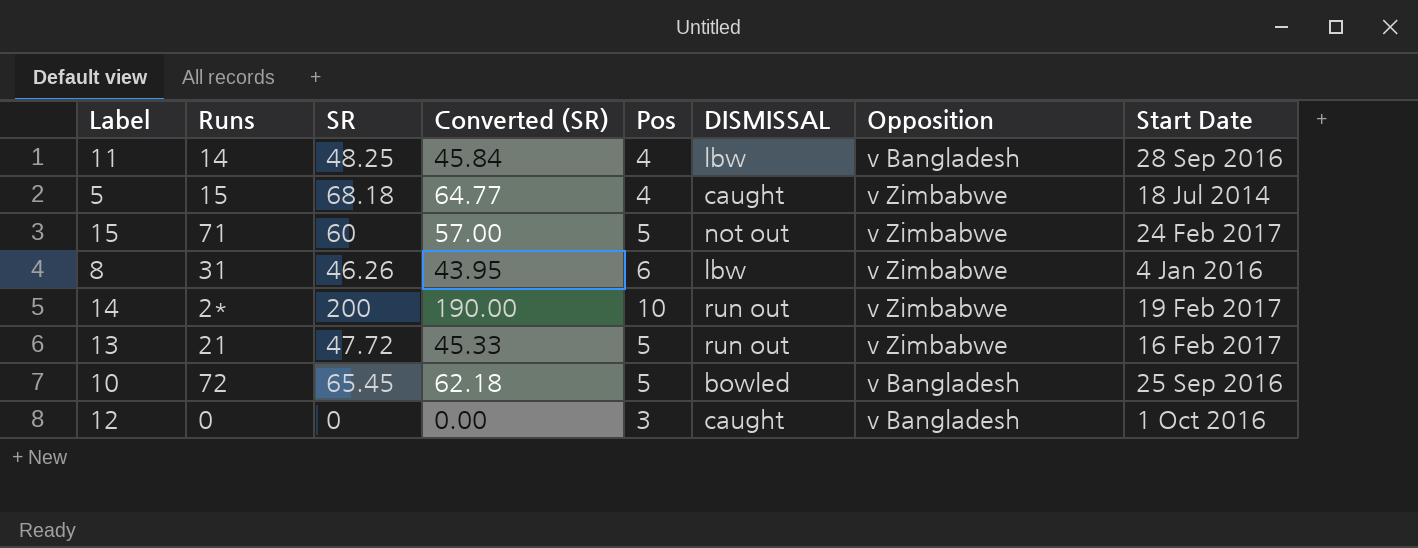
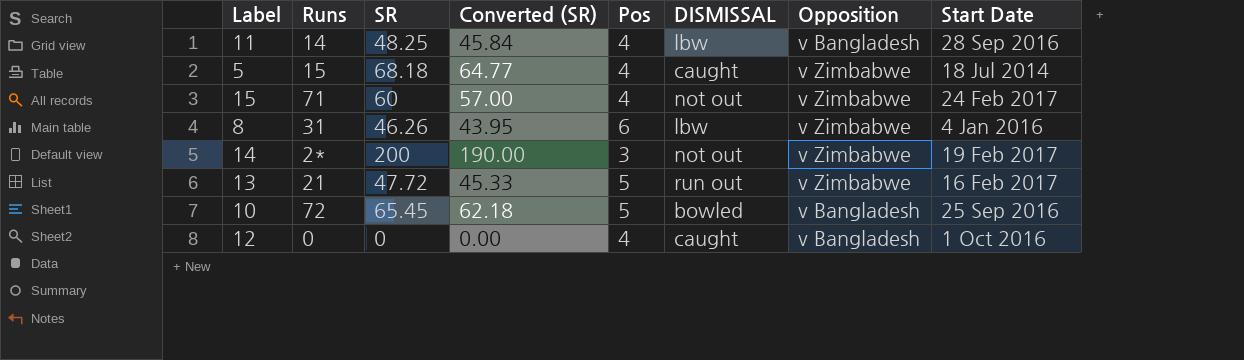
15 | Pos: 5 -> 4
14 | Pos: 10 -> 3
14 | DISMISSAL: run out -> not out
12 | Pos: 3 -> 4

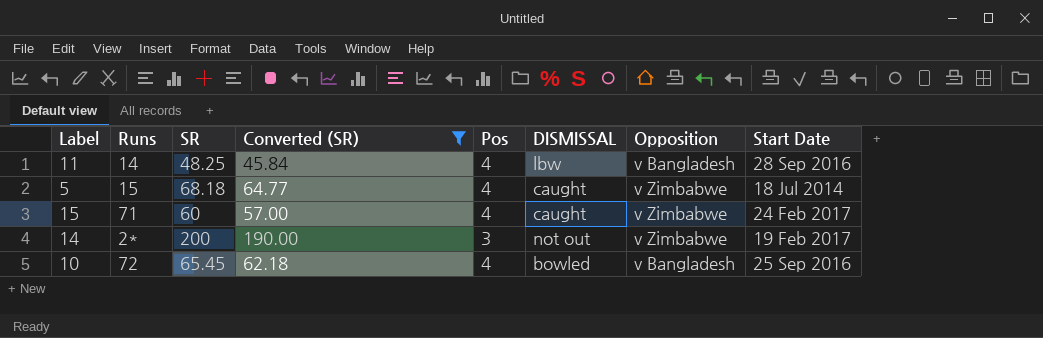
filter: none -> Converted (SR) >= 45.84
15 | DISMISSAL: not out -> caught
10 | Pos: 5 -> 4

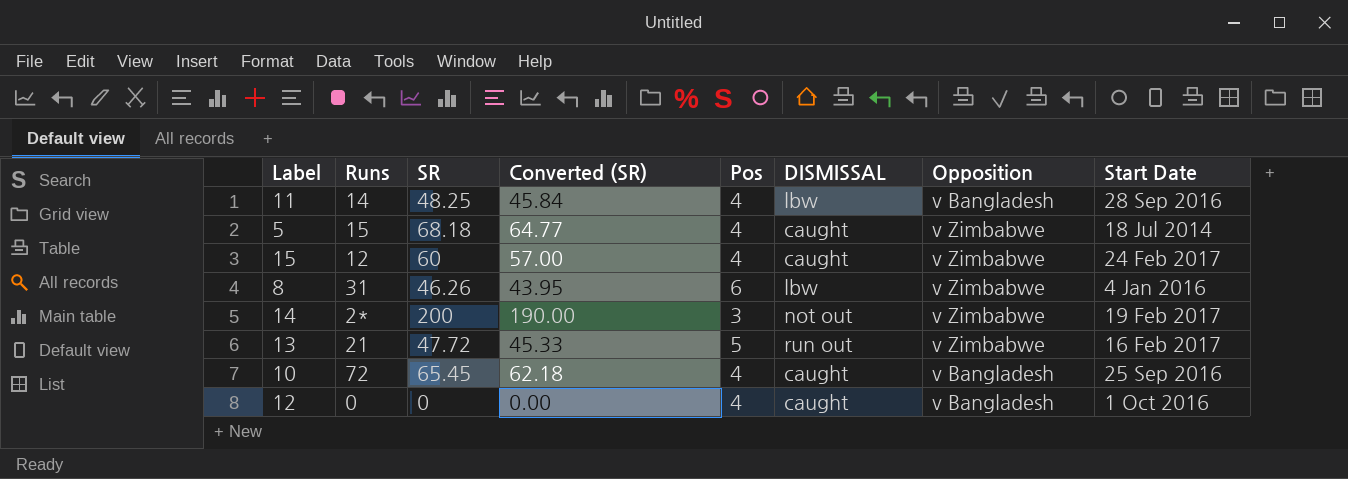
filter: Converted (SR) >= 45.84 -> none
15 | Runs: 71 -> 12
10 | DISMISSAL: bowled -> caught

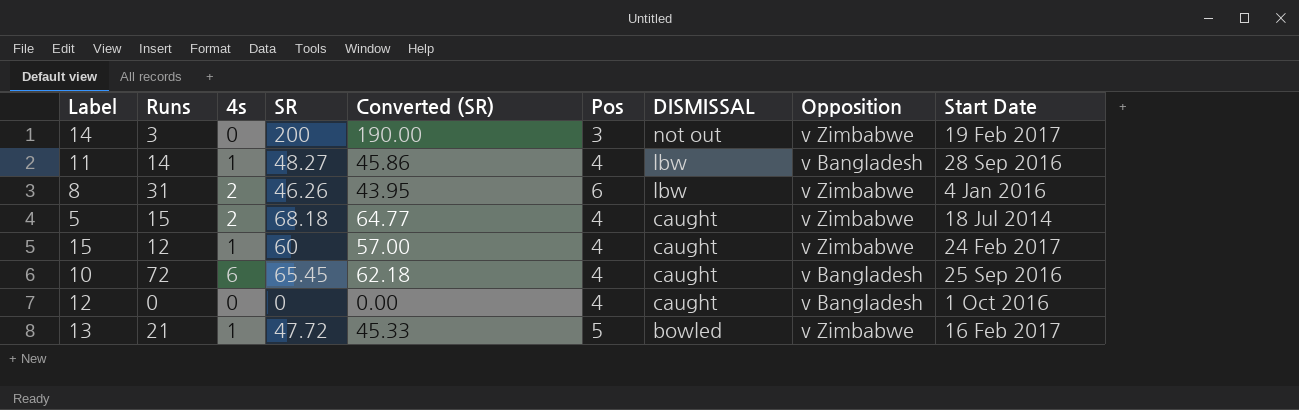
row order: none -> DISMISSAL descending
column 4s | position: none -> 3
14 | Runs: 2* -> 3
11 | SR: 48.25 -> 48.27
11 | Converted (SR): 45.84 -> 45.86
13 | DISMISSAL: run out -> bowled

